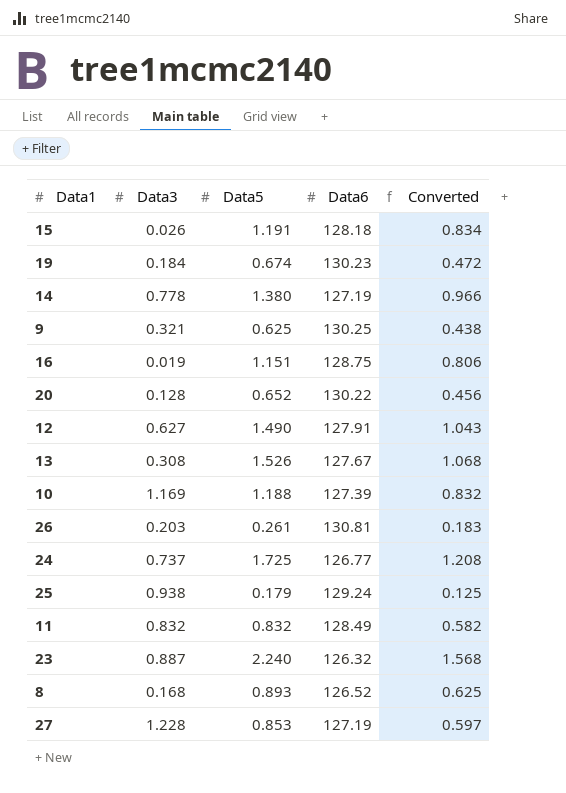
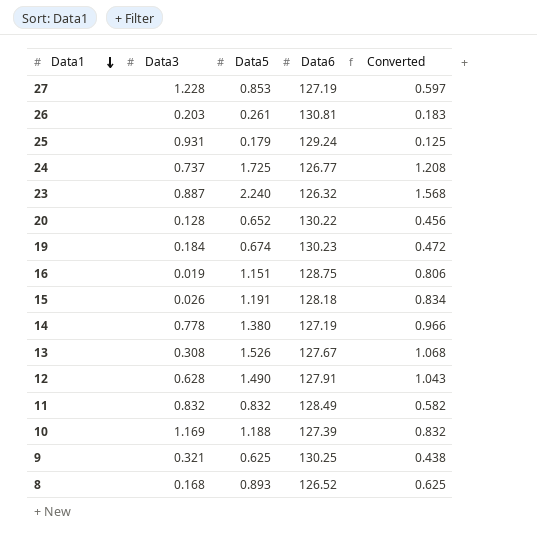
row order: none -> Data1 descending
25 | Data3: 0.938 -> 0.931
12 | Data3: 0.627 -> 0.628

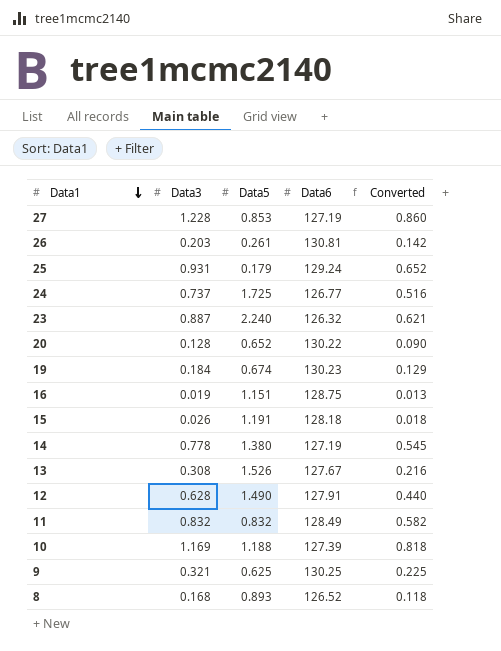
column Converted | formula: [Data5] * 0.7 -> [Data3] * 0.7

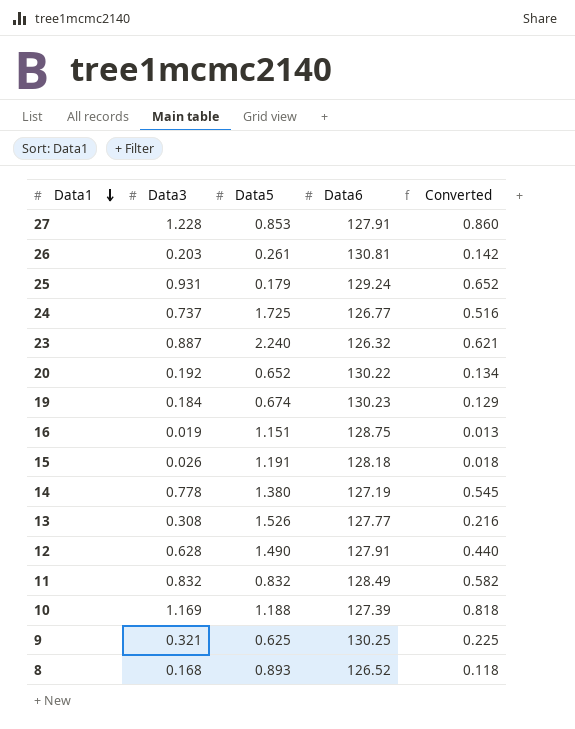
27 | Data6: 127.19 -> 127.91
20 | Data3: 0.128 -> 0.192
20 | Converted: 0.090 -> 0.134
13 | Data6: 127.67 -> 127.77

